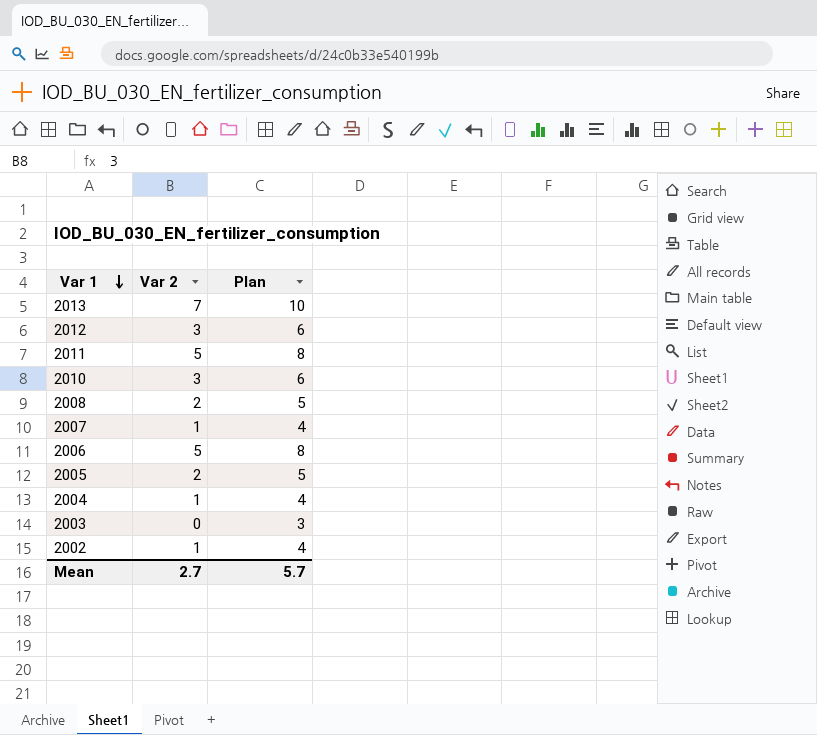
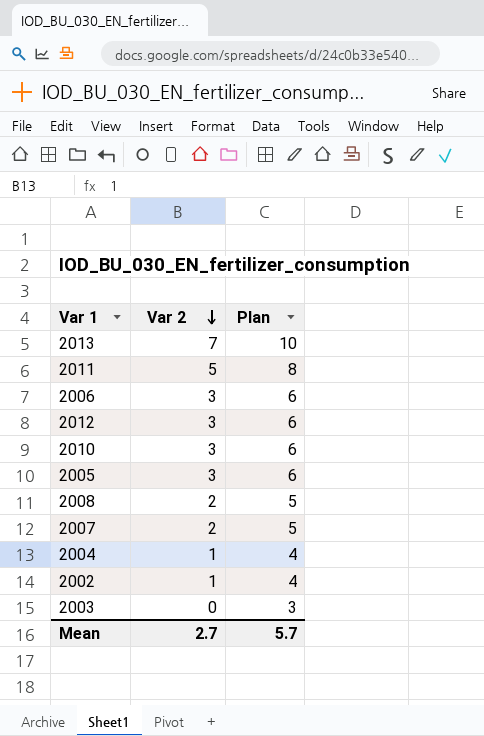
row order: Var 1 descending -> Var 2 descending
2006 | Var 2: 5 -> 3
2006 | Plan: 8 -> 6
2005 | Var 2: 2 -> 3
2005 | Plan: 5 -> 6
2007 | Var 2: 1 -> 2
2007 | Plan: 4 -> 5

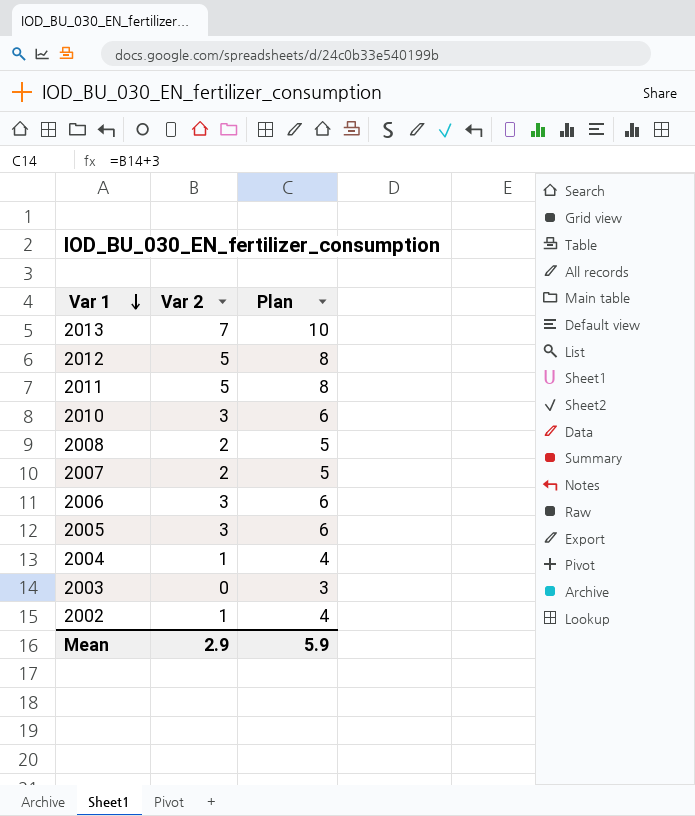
row order: Var 2 descending -> Var 1 descending
2012 | Var 2: 3 -> 5
2012 | Plan: 6 -> 8
Mean | Var 2: 2.7 -> 2.9
Mean | Plan: 5.7 -> 5.9

